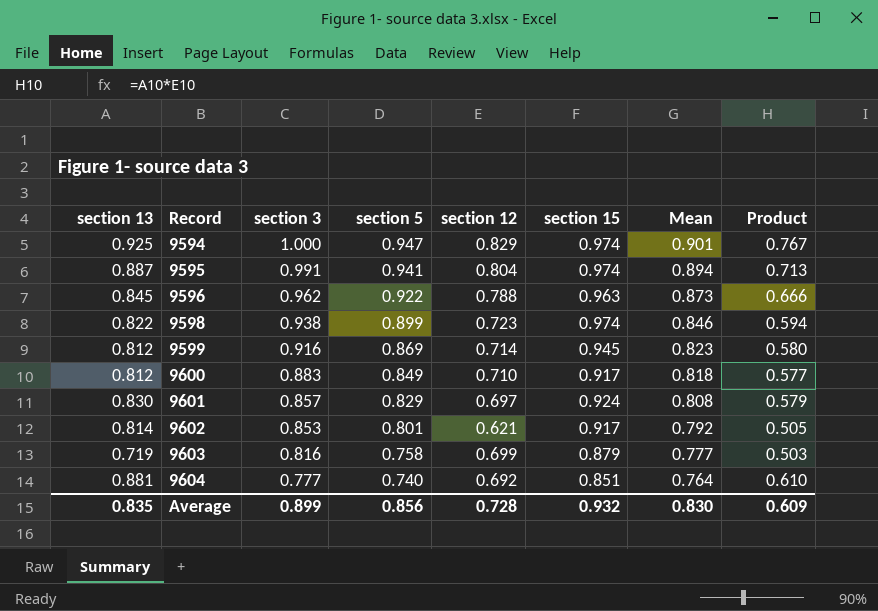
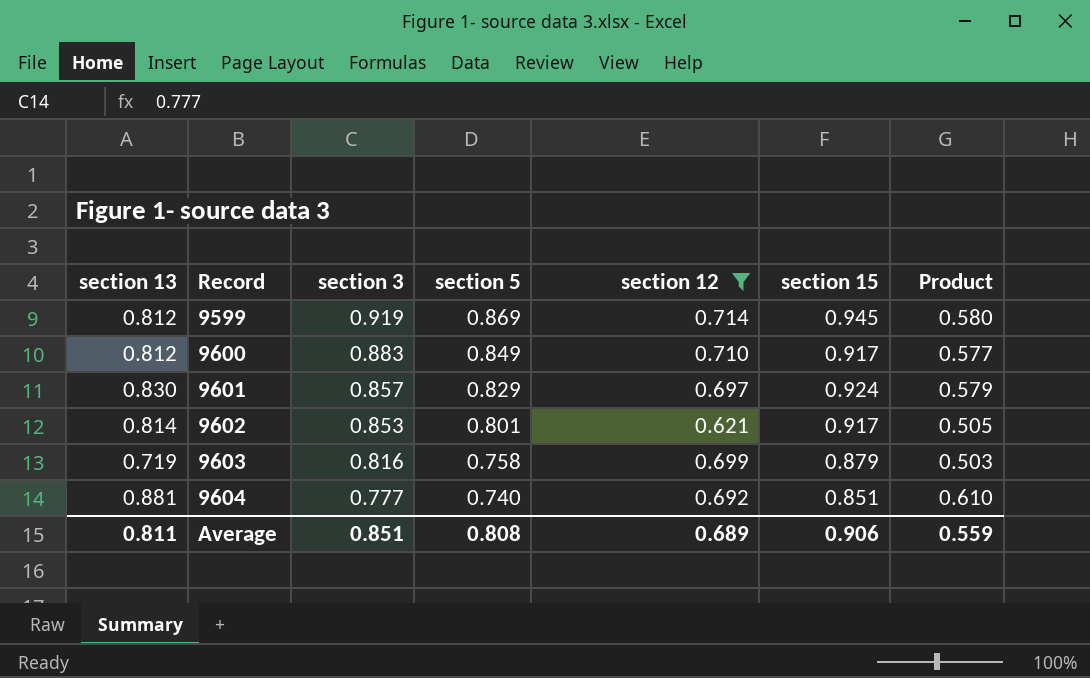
filter: none -> section 12 <= 0.714
column Mean | position: 7 -> none
9599 | section 3: 0.916 -> 0.919
Average | section 13: 0.835 -> 0.811
Average | section 3: 0.899 -> 0.851
Average | section 5: 0.856 -> 0.808
Average | section 12: 0.728 -> 0.689
Average | section 15: 0.932 -> 0.906
Average | Product: 0.609 -> 0.559

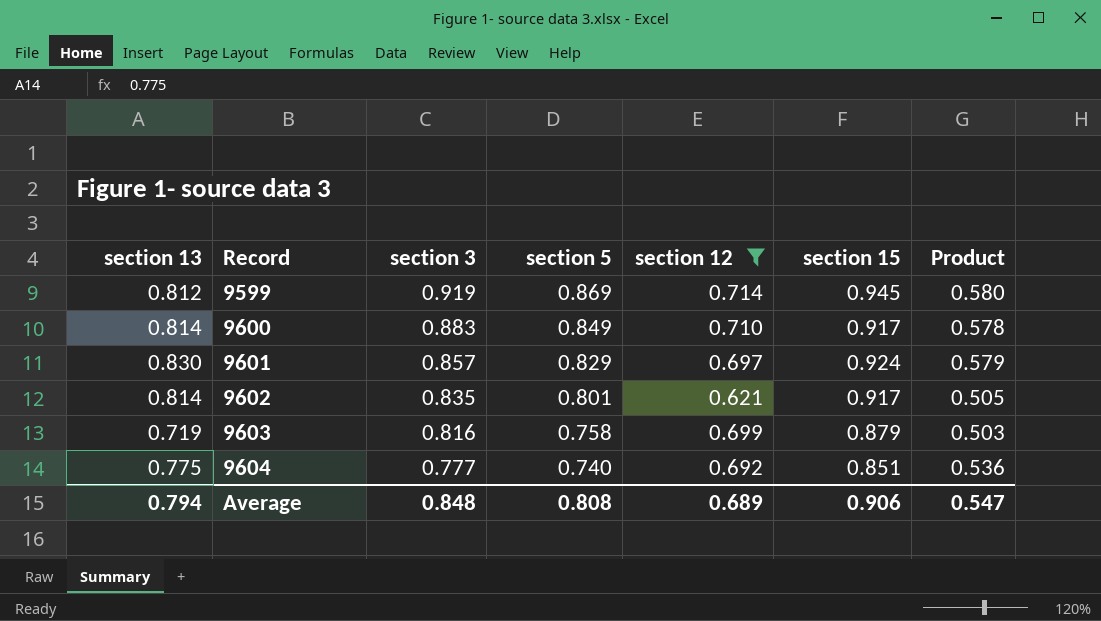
9600 | section 13: 0.812 -> 0.814
9600 | Product: 0.577 -> 0.578
9602 | section 3: 0.853 -> 0.835
9604 | section 13: 0.881 -> 0.775
9604 | Product: 0.610 -> 0.536
Average | section 13: 0.811 -> 0.794
Average | section 3: 0.851 -> 0.848
Average | Product: 0.559 -> 0.547

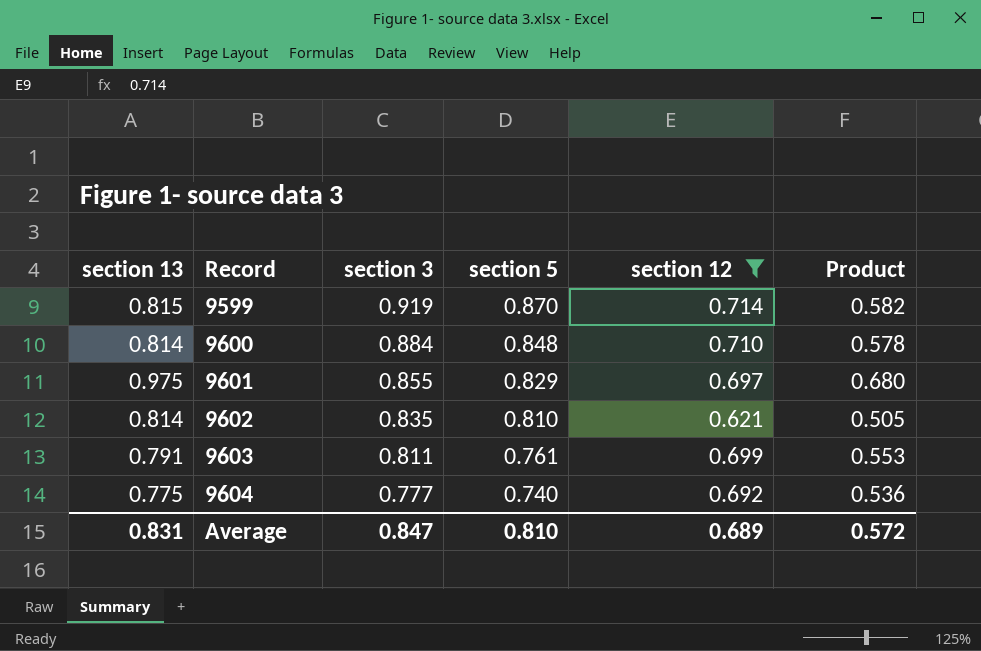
column section 15 | position: 6 -> none
9599 | section 13: 0.812 -> 0.815
9599 | section 5: 0.869 -> 0.870
9599 | Product: 0.580 -> 0.582
9600 | section 3: 0.883 -> 0.884
9600 | section 5: 0.849 -> 0.848
9601 | section 13: 0.830 -> 0.975
9601 | section 3: 0.857 -> 0.855
9601 | Product: 0.579 -> 0.680
9602 | section 5: 0.801 -> 0.810
9603 | section 13: 0.719 -> 0.791
9603 | section 3: 0.816 -> 0.811
9603 | section 5: 0.758 -> 0.761
9603 | Product: 0.503 -> 0.553
Average | section 13: 0.794 -> 0.831
Average | section 3: 0.848 -> 0.847
Average | section 5: 0.808 -> 0.810
Average | Product: 0.547 -> 0.572

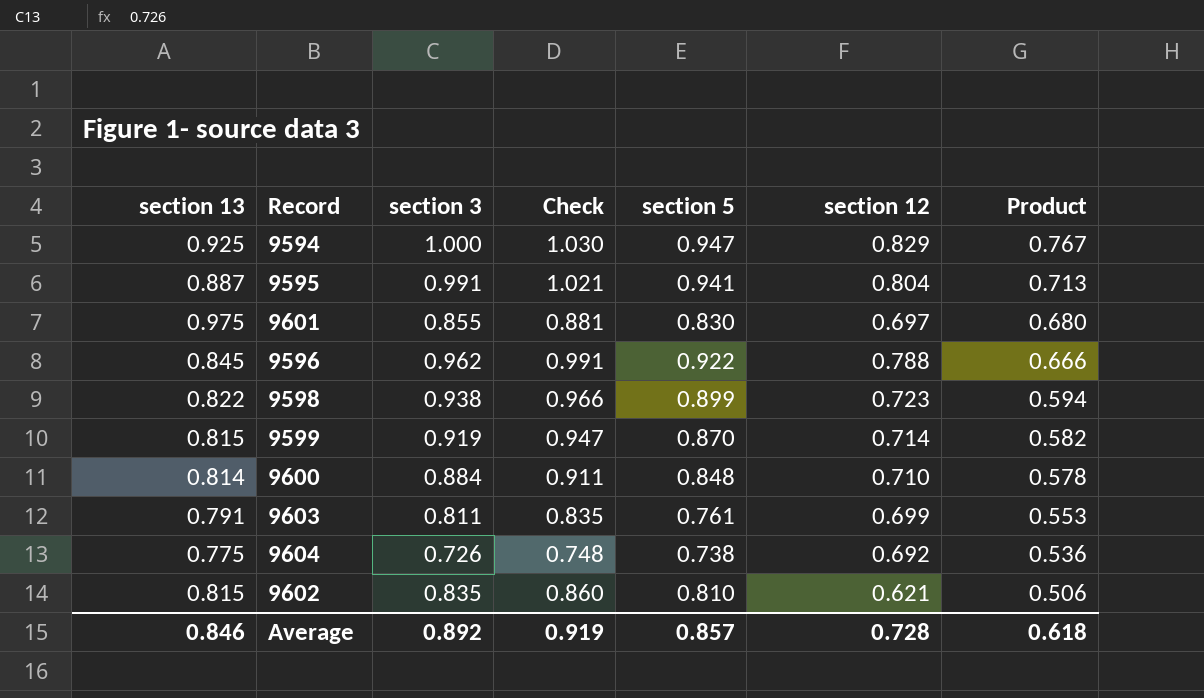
filter: section 12 <= 0.714 -> none
row order: Record ascending -> Product descending
column Check | formula: none -> [section 3] * 1.03
9601 | section 5: 0.829 -> 0.830
9604 | section 3: 0.777 -> 0.726
9604 | section 5: 0.740 -> 0.738
9602 | section 13: 0.814 -> 0.815
9602 | Product: 0.505 -> 0.506
Average | section 13: 0.831 -> 0.846
Average | section 3: 0.847 -> 0.892
Average | section 5: 0.810 -> 0.857
Average | section 12: 0.689 -> 0.728
Average | Product: 0.572 -> 0.618

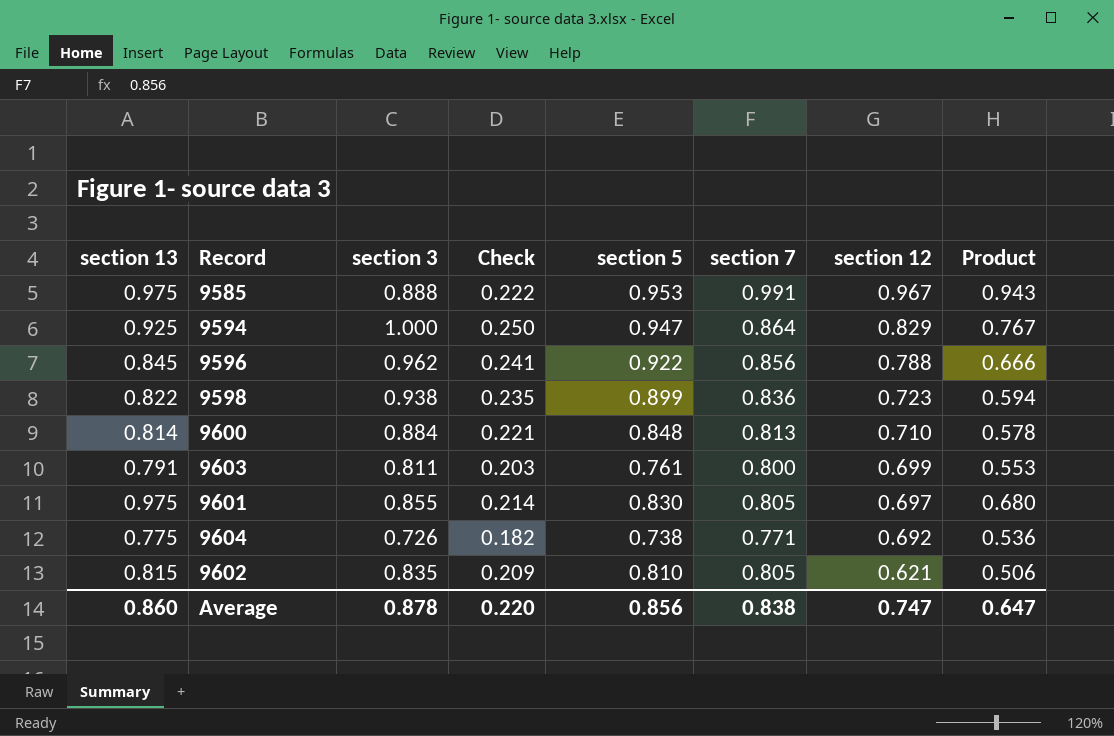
row order: Product descending -> section 12 descending
column Check | formula: [section 3] * 1.03 -> [section 3] * 0.25
column section 7 | position: none -> 6
row 9595: 0.887 | 0.991 | 1.021 | 0.941 | 0.804 | 0.713 -> none
row 9599: 0.815 | 0.919 | 0.947 | 0.870 | 0.714 | 0.582 -> none
row 9585: none -> 0.975 | 0.888 | 0.222 | 0.953 | 0.991 | 0.967 | 0.943
Average | section 13: 0.846 -> 0.860
Average | section 3: 0.892 -> 0.878
Average | Check: 0.919 -> 0.220
Average | section 5: 0.857 -> 0.856
Average | section 12: 0.728 -> 0.747
Average | Product: 0.618 -> 0.647

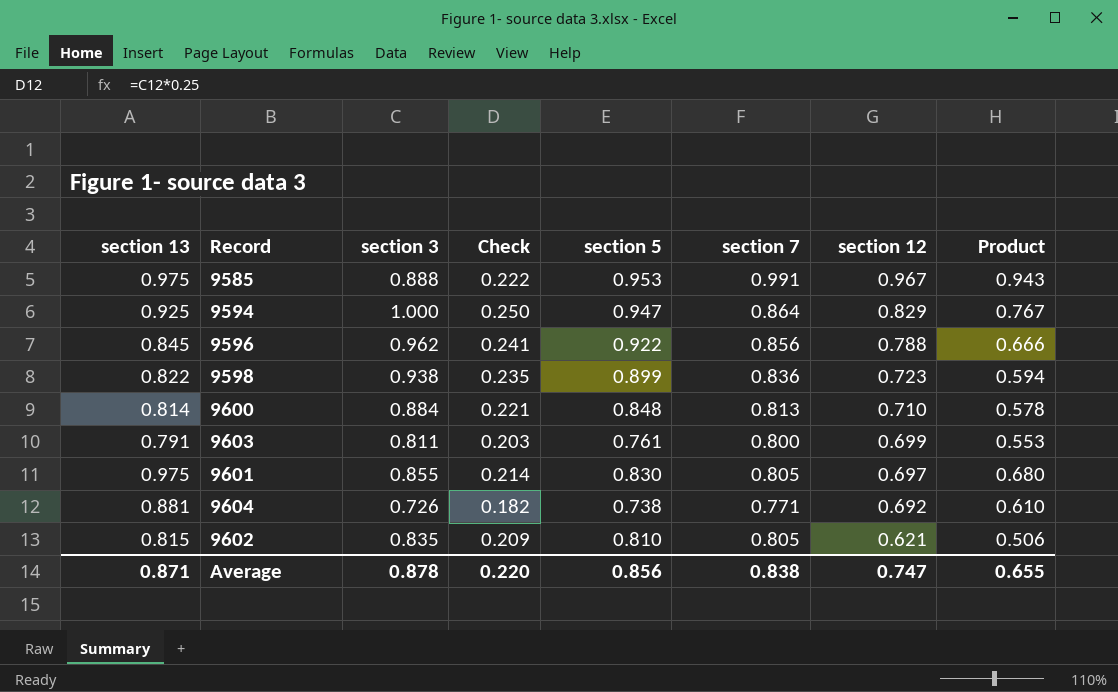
9604 | section 13: 0.775 -> 0.881
9604 | Product: 0.536 -> 0.610
Average | section 13: 0.860 -> 0.871
Average | Product: 0.647 -> 0.655

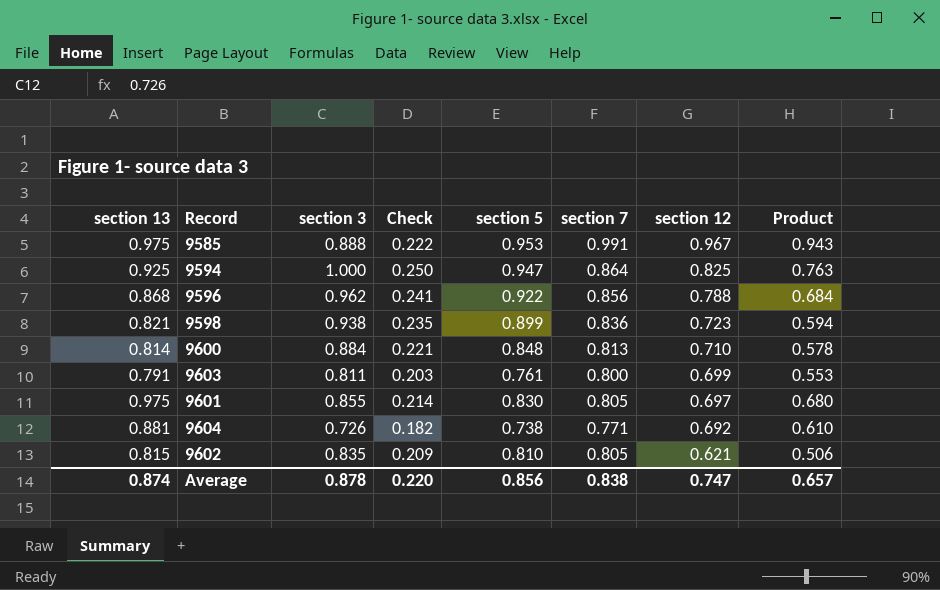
9594 | section 12: 0.829 -> 0.825
9594 | Product: 0.767 -> 0.763
9596 | section 13: 0.845 -> 0.868
9596 | Product: 0.666 -> 0.684
9598 | section 13: 0.822 -> 0.821
Average | section 13: 0.871 -> 0.874
Average | Product: 0.655 -> 0.657

